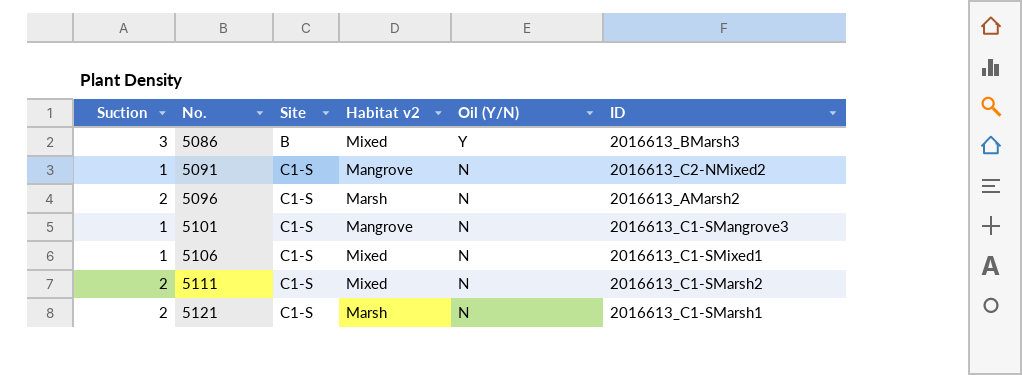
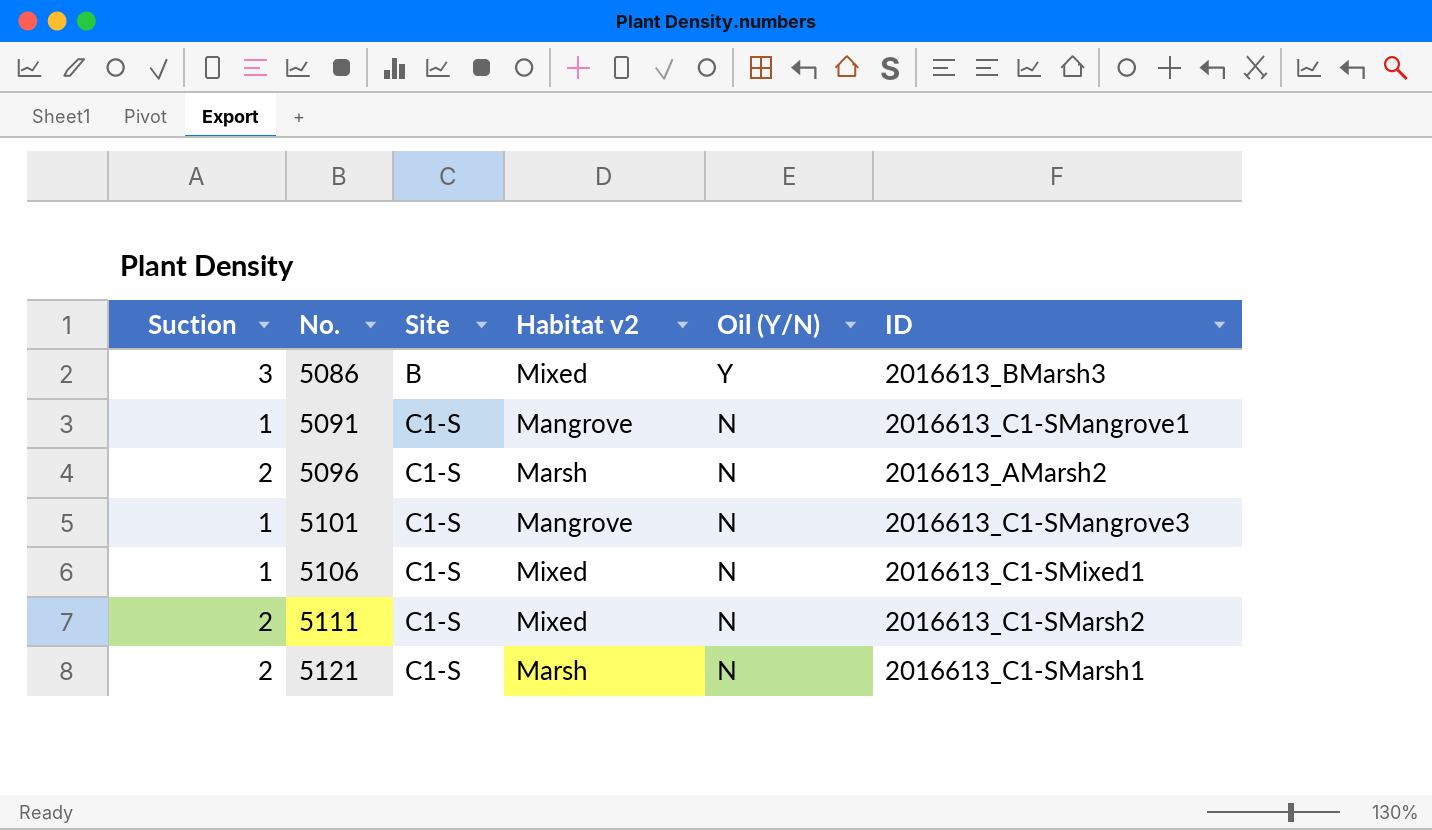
5091 | ID: 2016613_C2-NMixed2 -> 2016613_C1-SMangrove1

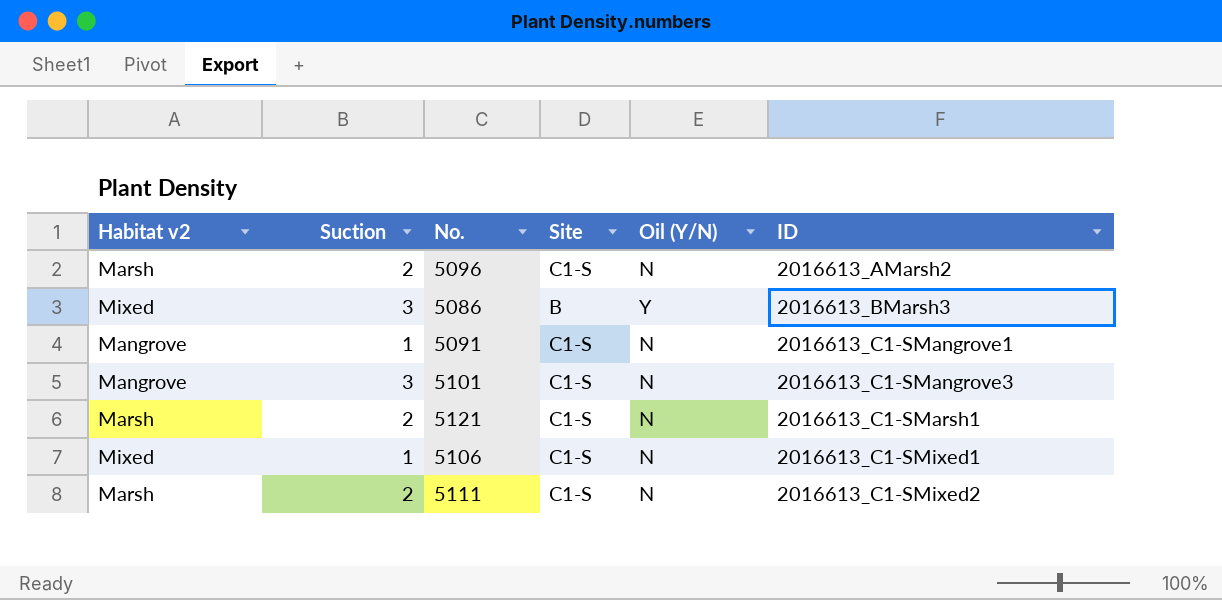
row order: No. ascending -> ID ascending
column Habitat v2 | position: 4 -> 1
5101 | Suction: 1 -> 3
5111 | Habitat v2: Mixed -> Marsh
5111 | ID: 2016613_C1-SMarsh2 -> 2016613_C1-SMixed2

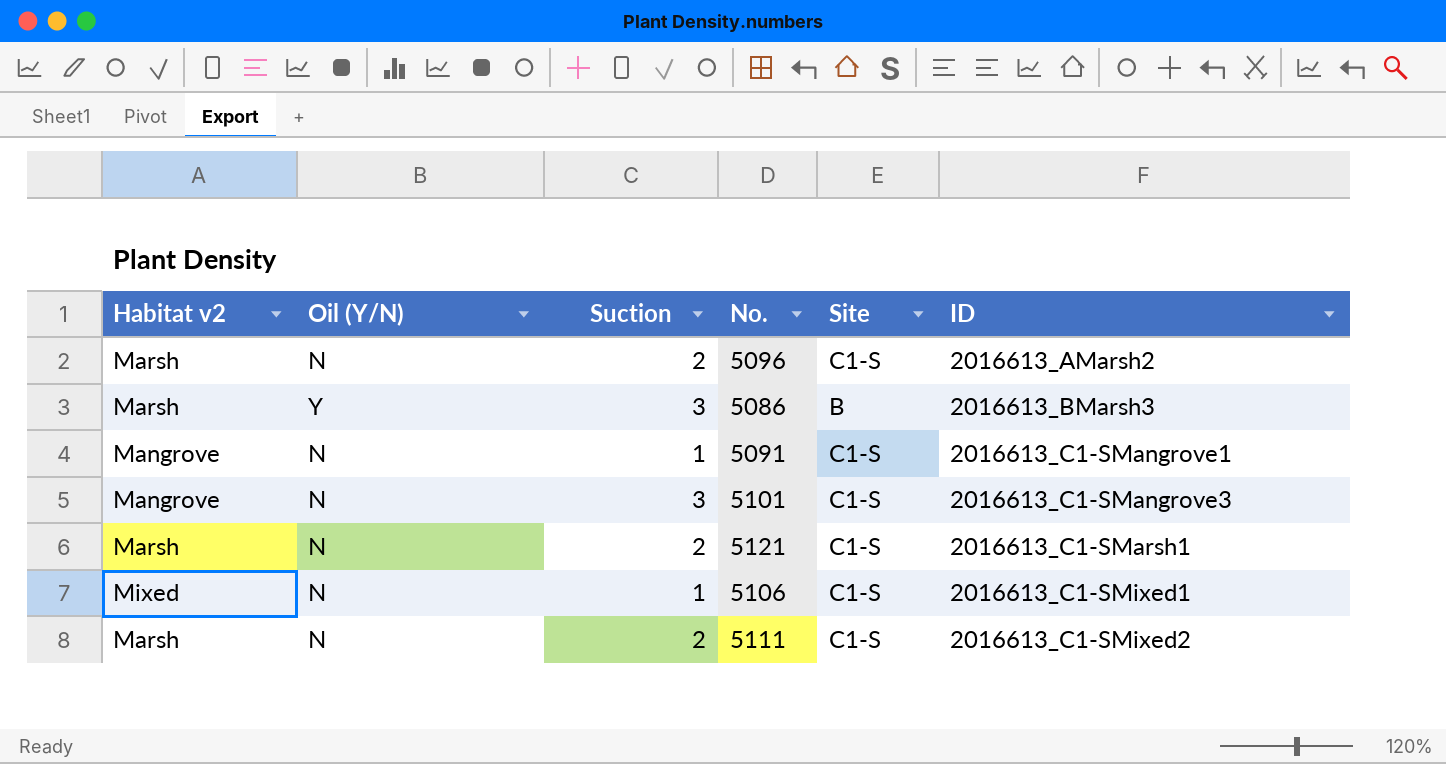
column Oil (Y/N) | position: 5 -> 2
5086 | Habitat v2: Mixed -> Marsh

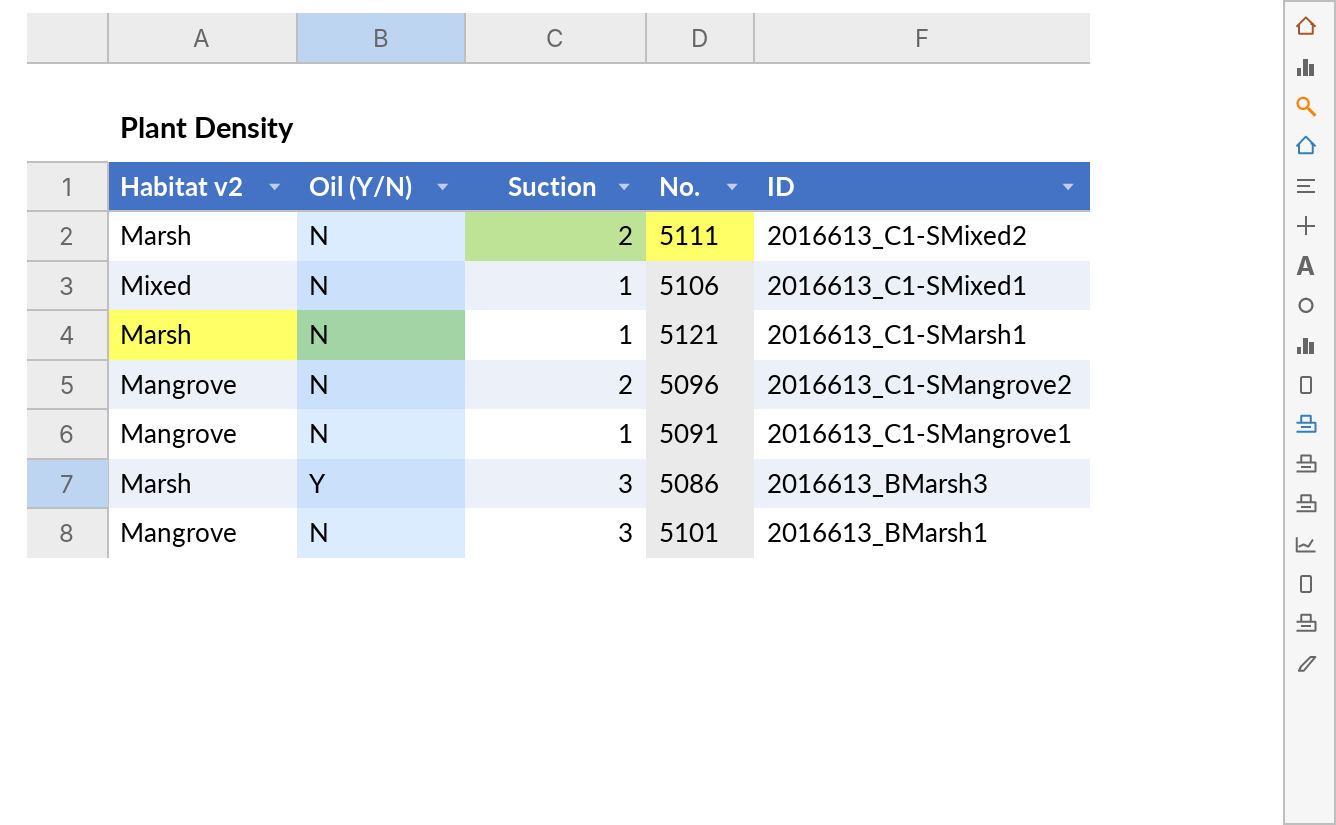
row order: ID ascending -> ID descending
column Site | position: 5 -> none
5121 | Suction: 2 -> 1
5096 | Habitat v2: Marsh -> Mangrove
5096 | ID: 2016613_AMarsh2 -> 2016613_C1-SMangrove2
5101 | ID: 2016613_C1-SMangrove3 -> 2016613_BMarsh1

